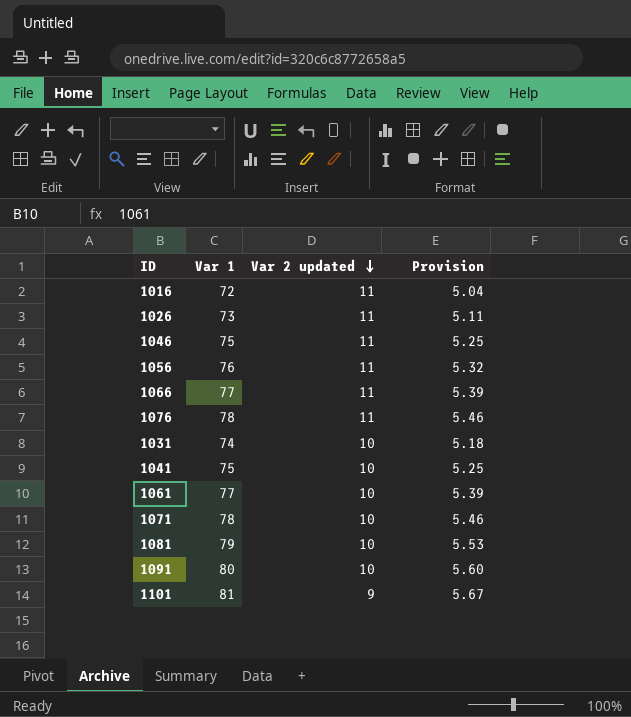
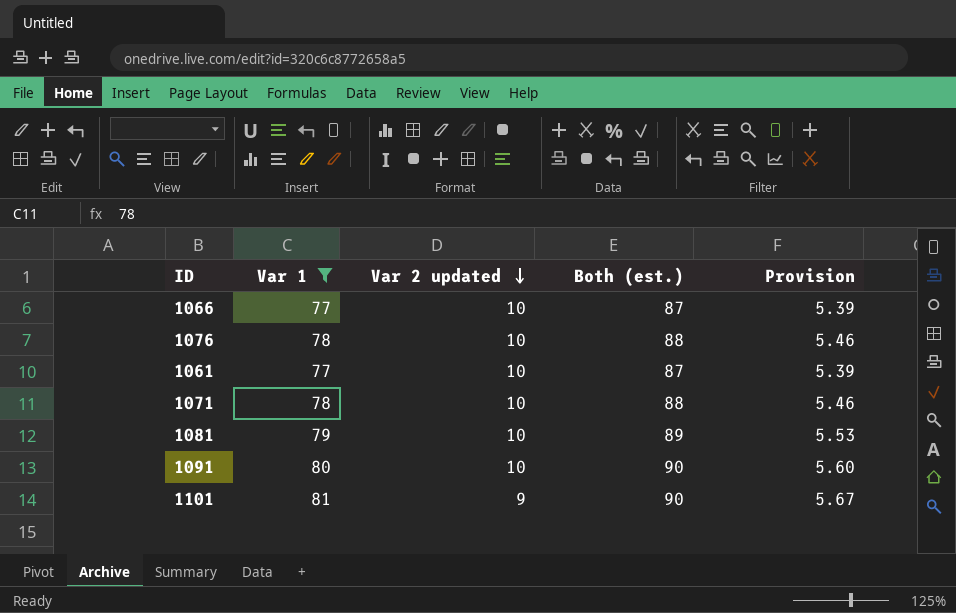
filter: none -> Var 1 >= 77
column Both (est.) | formula: none -> [Var 1] + [Var 2 updated]
1066 | Var 2 updated: 11 -> 10
1076 | Var 2 updated: 11 -> 10

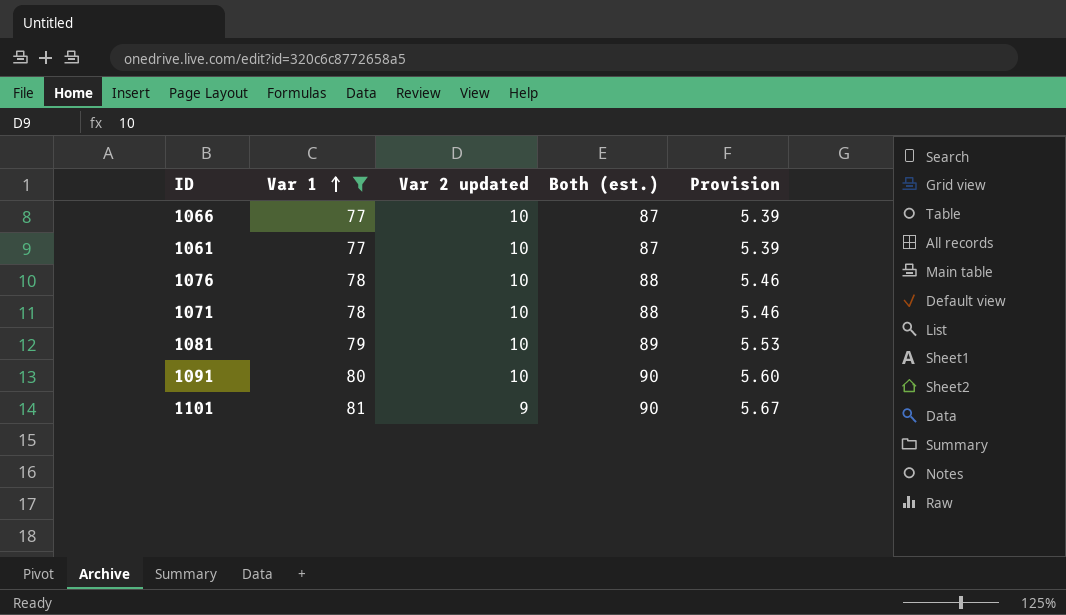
row order: Var 2 updated descending -> Var 1 ascending

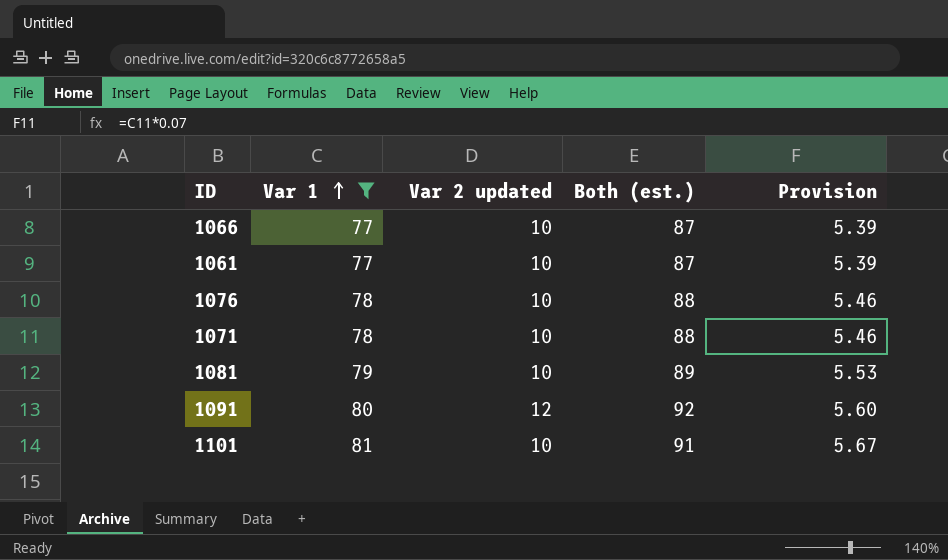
1091 | Var 2 updated: 10 -> 12
1091 | Both (est.): 90 -> 92
1101 | Var 2 updated: 9 -> 10
1101 | Both (est.): 90 -> 91

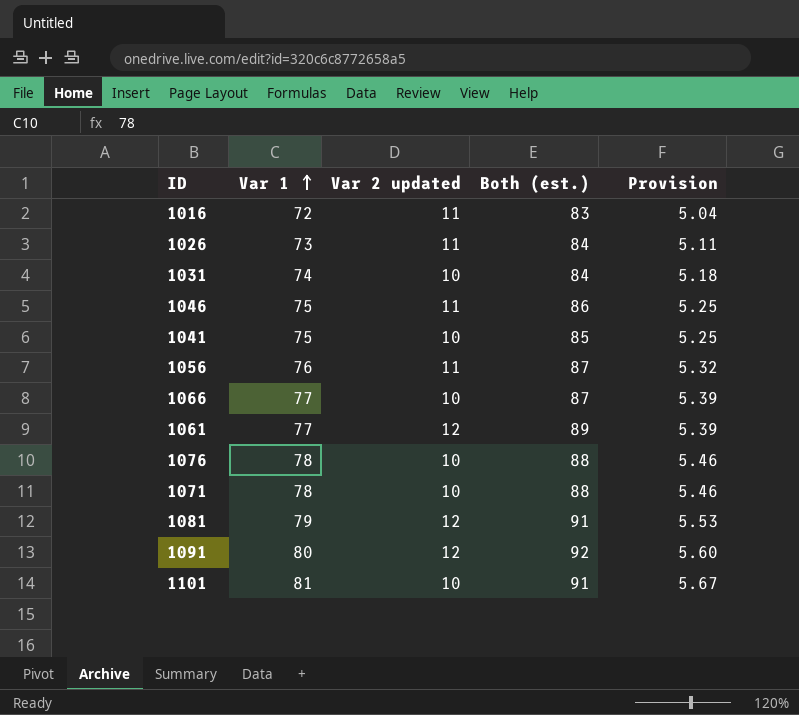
filter: Var 1 >= 77 -> none
1061 | Var 2 updated: 10 -> 12
1061 | Both (est.): 87 -> 89
1081 | Var 2 updated: 10 -> 12
1081 | Both (est.): 89 -> 91

